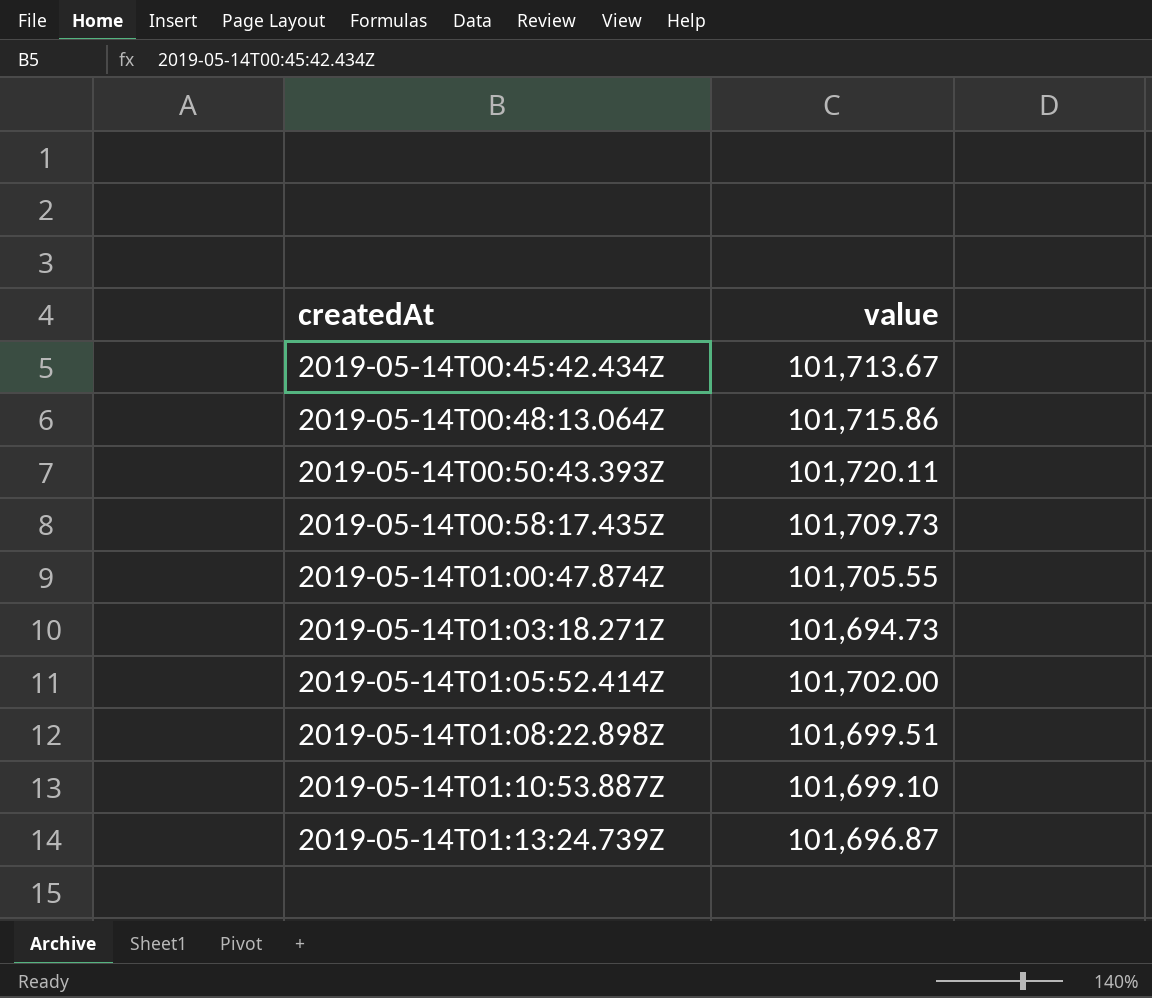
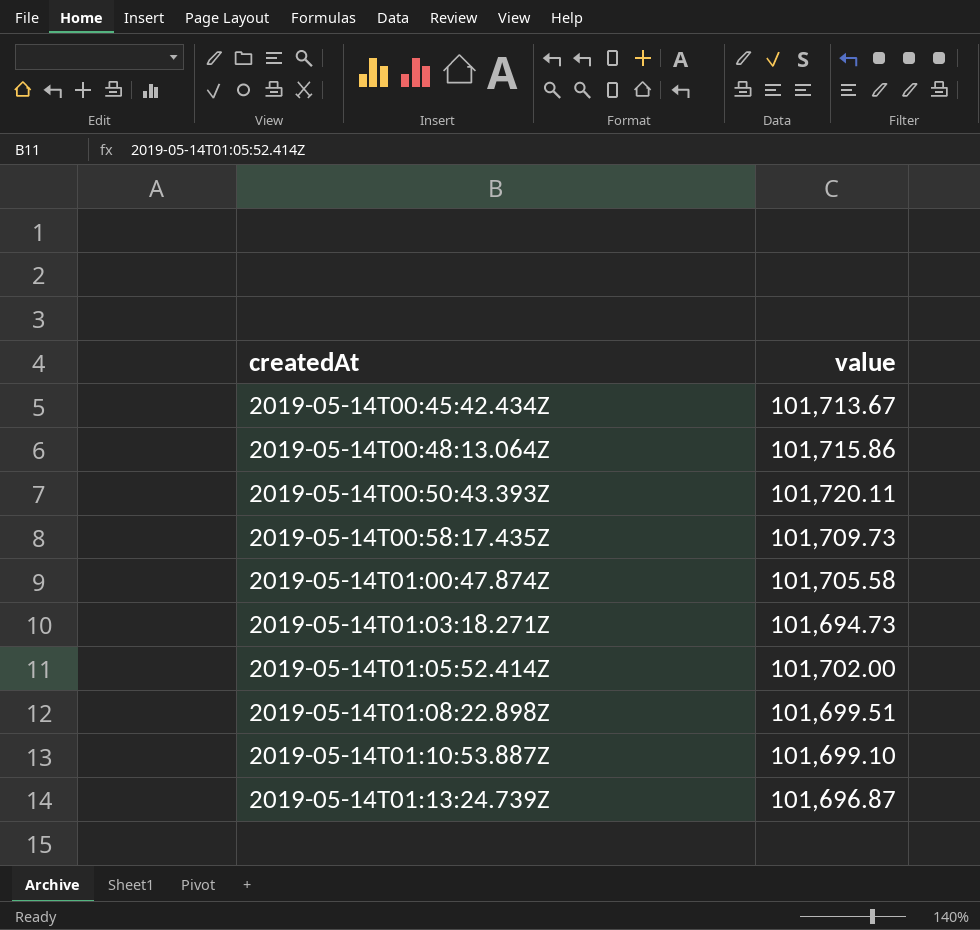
2019-05-14T01:00:47.874Z | value: 101,705.55 -> 101,705.58

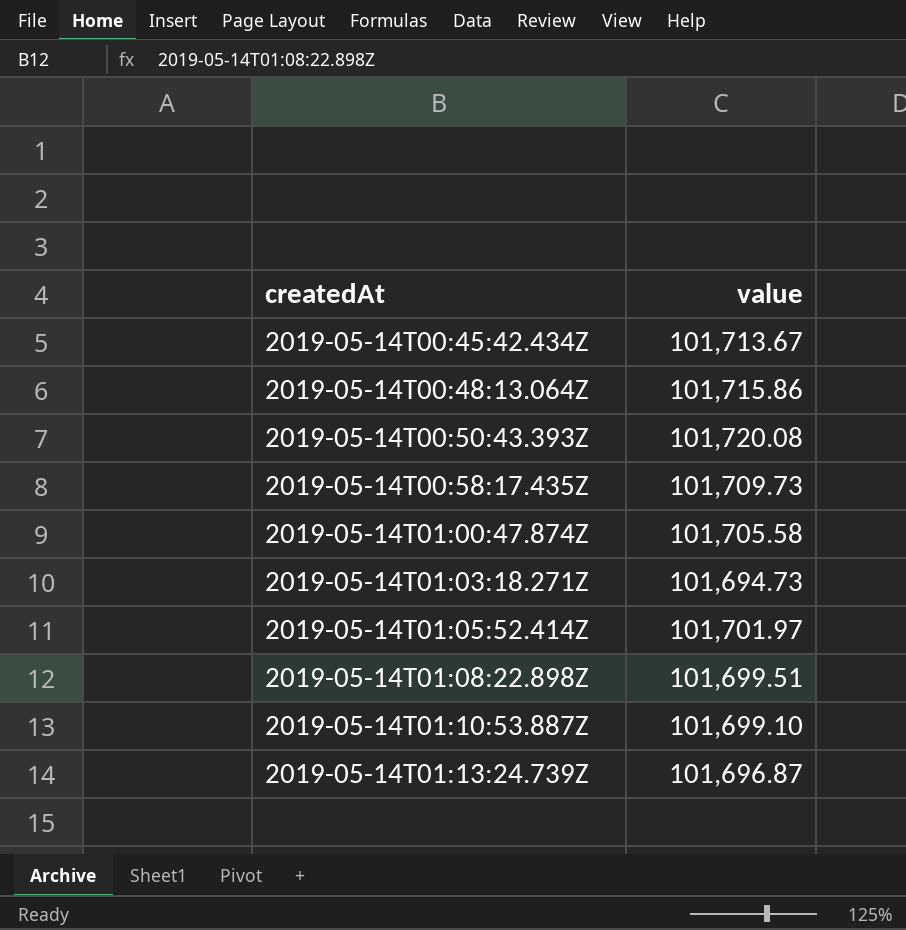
2019-05-14T00:50:43.393Z | value: 101,720.11 -> 101,720.08
2019-05-14T01:05:52.414Z | value: 101,702.00 -> 101,701.97

